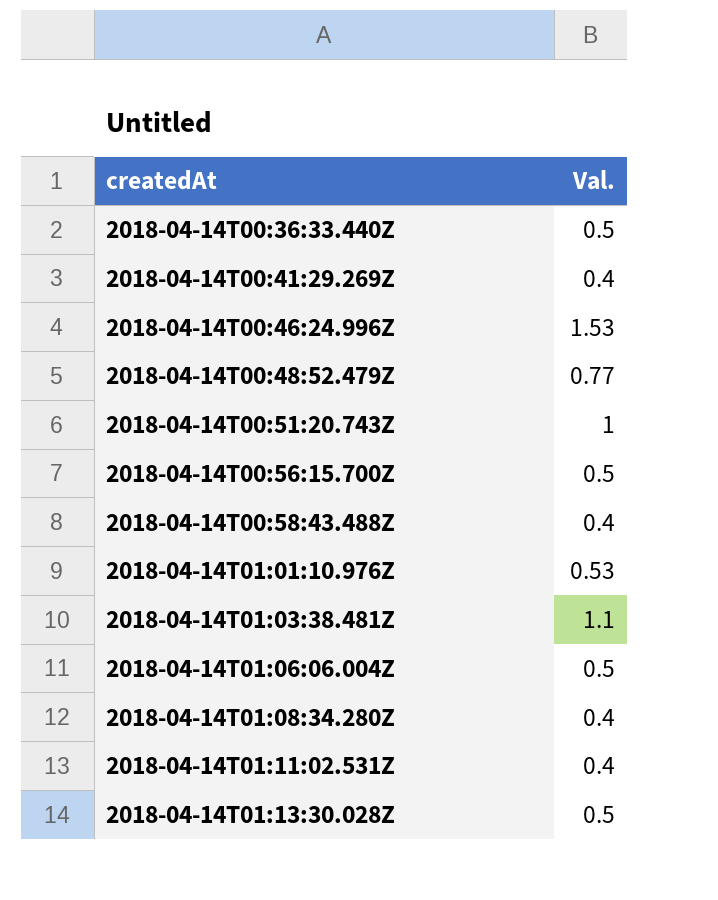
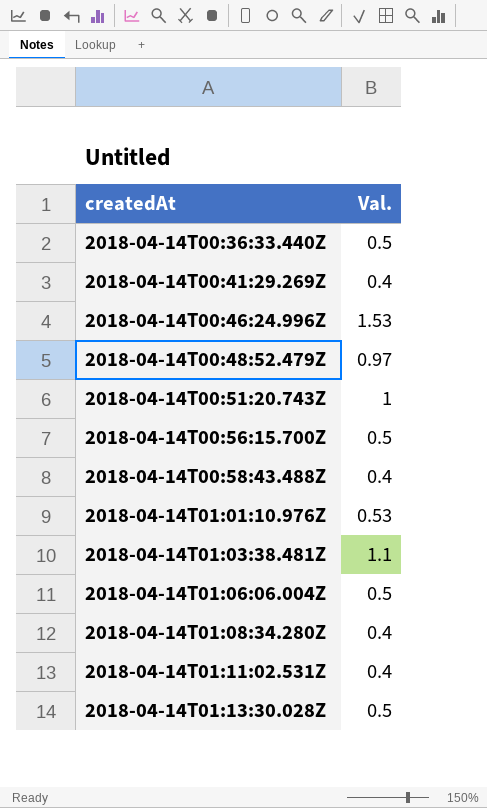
2018-04-14T00:48:52.479Z | Val.: 0.77 -> 0.97

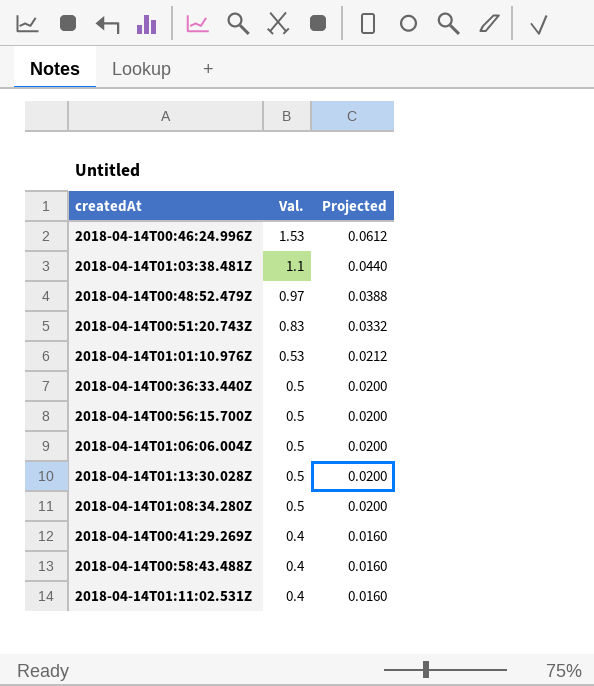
row order: createdAt ascending -> Val. descending
column Projected | formula: none -> [Val.] * 0.04
2018-04-14T00:51:20.743Z | Val.: 1 -> 0.83
2018-04-14T01:08:34.280Z | Val.: 0.4 -> 0.5

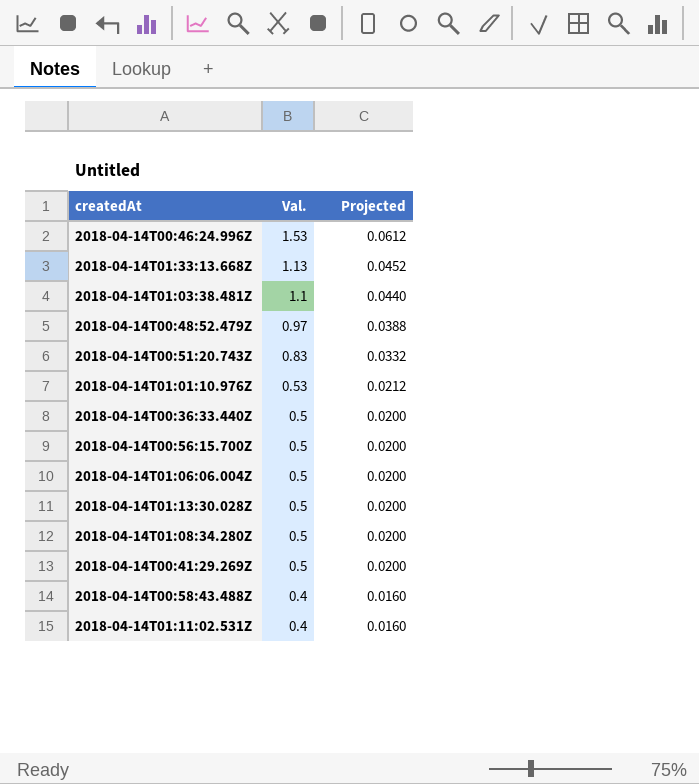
row 2018-04-14T01:33:13.668Z: none -> 1.13 | 0.0452
2018-04-14T00:41:29.269Z | Val.: 0.4 -> 0.5
2018-04-14T00:41:29.269Z | Projected: 0.0160 -> 0.0200

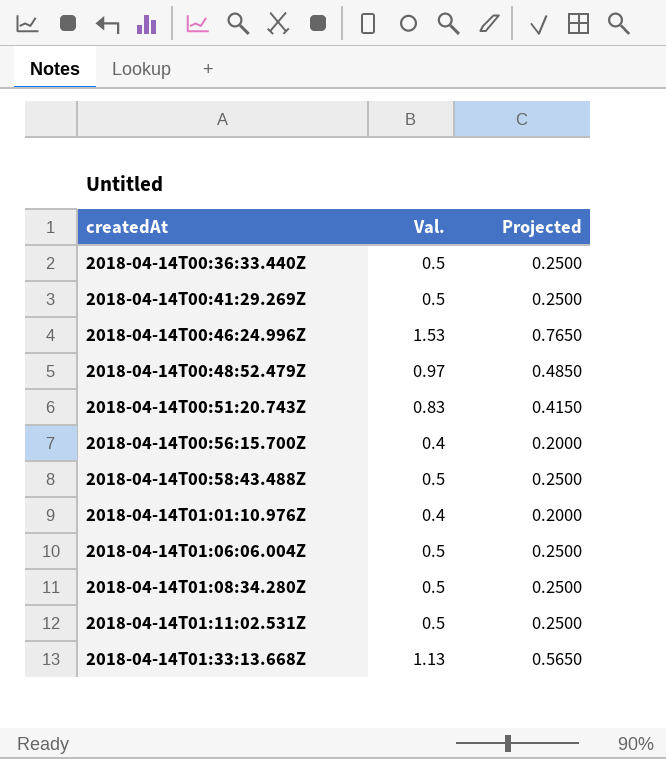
row order: Val. descending -> createdAt ascending
column Projected | formula: [Val.] * 0.04 -> [Val.] * 0.5
row 2018-04-14T01:03:38.481Z: 1.1 | 0.0440 -> none
row 2018-04-14T01:13:30.028Z: 0.5 | 0.0200 -> none
2018-04-14T00:56:15.700Z | Val.: 0.5 -> 0.4
2018-04-14T00:58:43.488Z | Val.: 0.4 -> 0.5
2018-04-14T01:01:10.976Z | Val.: 0.53 -> 0.4
2018-04-14T01:11:02.531Z | Val.: 0.4 -> 0.5

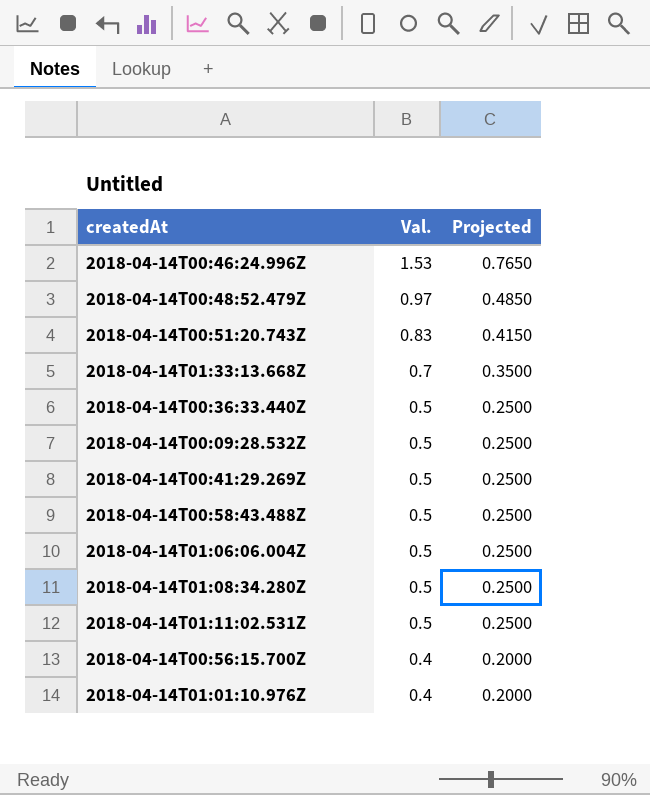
row order: createdAt ascending -> Val. descending
2018-04-14T01:33:13.668Z | Val.: 1.13 -> 0.7
2018-04-14T01:33:13.668Z | Projected: 0.5650 -> 0.3500
row 2018-04-14T00:09:28.532Z: none -> 0.5 | 0.2500

